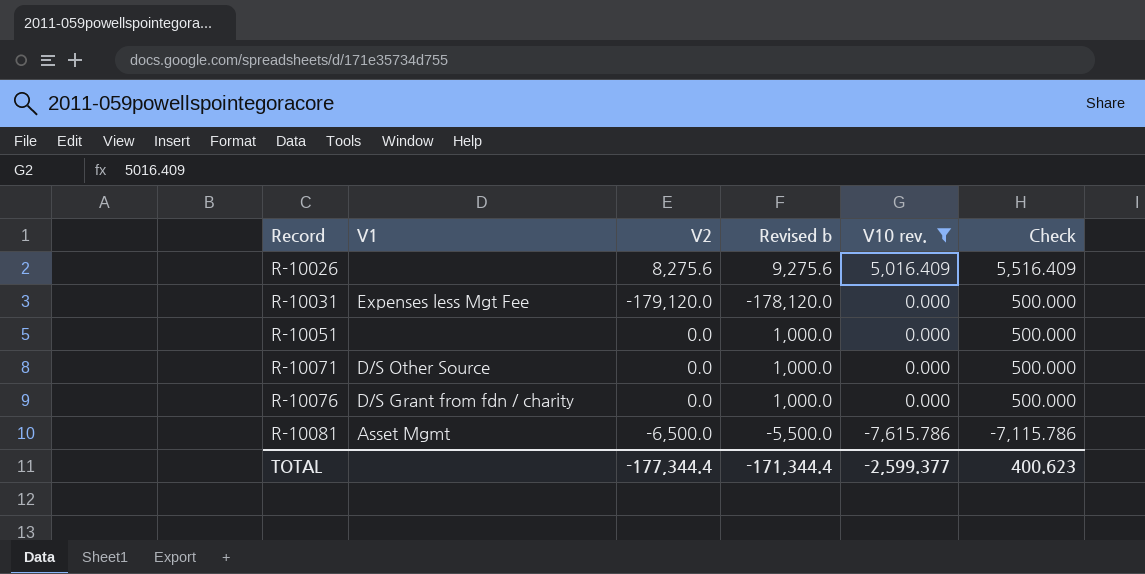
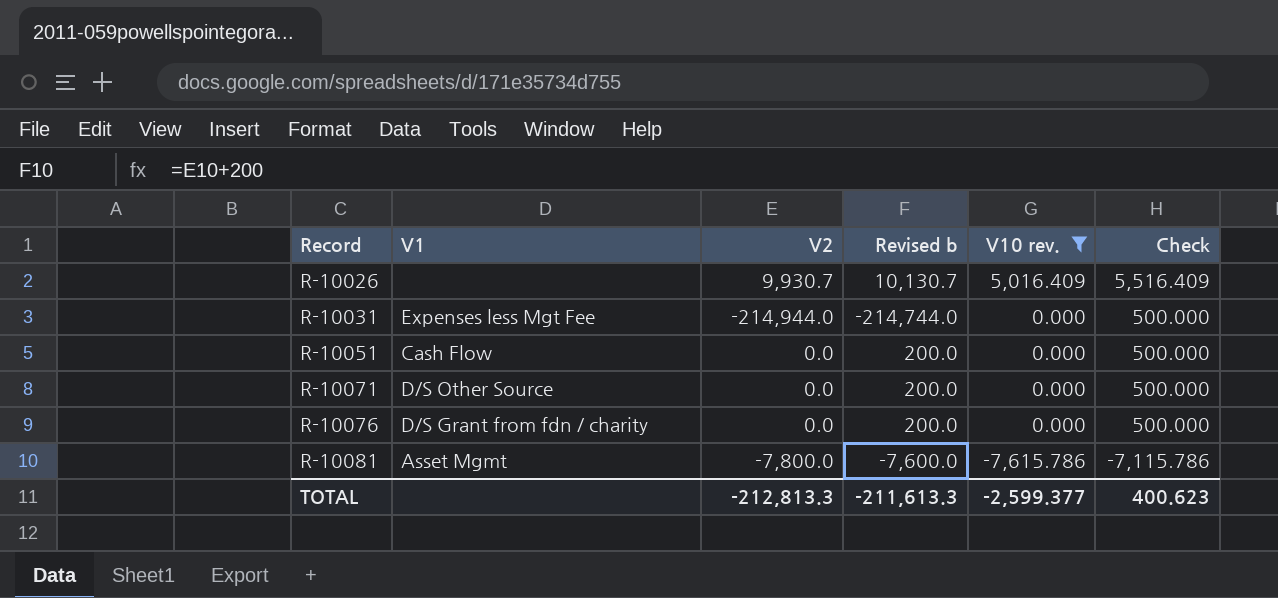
column Revised b | formula: [V2] + 1000 -> [V2] + 200
R-10026 | V2: 8,275.6 -> 9,930.7
R-10031 | V2: -179,120.0 -> -214,944.0
R-10051 | V1: none -> Cash Flow
R-10081 | V2: -6,500.0 -> -7,800.0
TOTAL | V2: -177,344.4 -> -212,813.3
TOTAL | Revised b: -171,344.4 -> -211,613.3

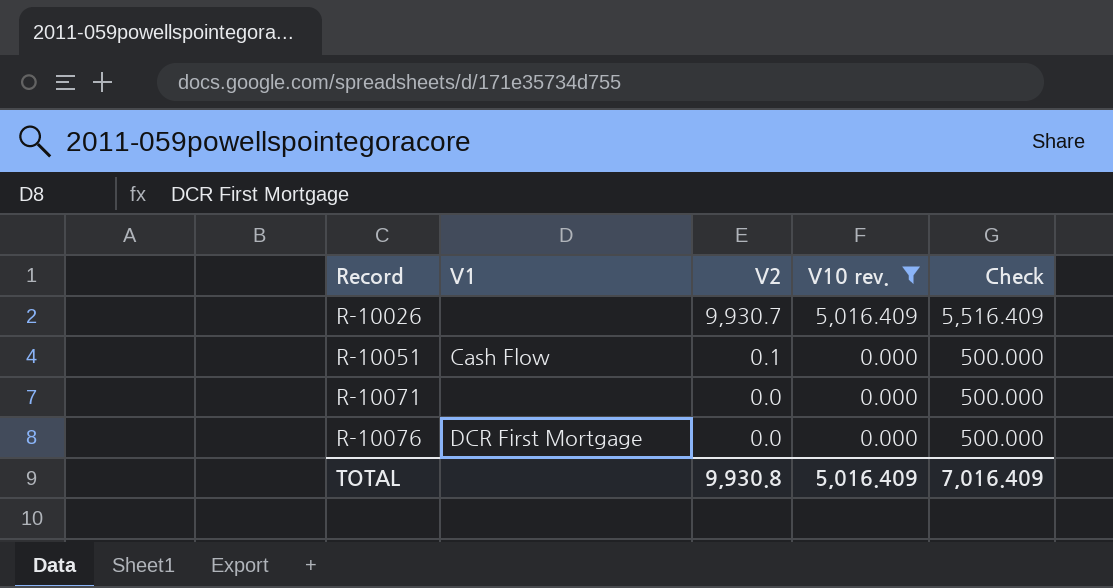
column Revised b | formula: [V2] + 200 -> none
row R-10031: Expenses less Mgt Fee | -214,944.0 | -214,744.0 | 0.000 | 500.000 -> none
row R-10081: Asset Mgmt | -7,800.0 | -7,600.0 | -7,615.786 | -7,115.786 -> none
R-10051 | V2: 0.0 -> 0.1
R-10071 | V1: D/S Other Source -> none
R-10076 | V1: D/S Grant from fdn / charity -> DCR First Mortgage
TOTAL | V2: -212,813.3 -> 9,930.8
TOTAL | V10 rev.: -2,599.377 -> 5,016.409
TOTAL | Check: 400.623 -> 7,016.409

